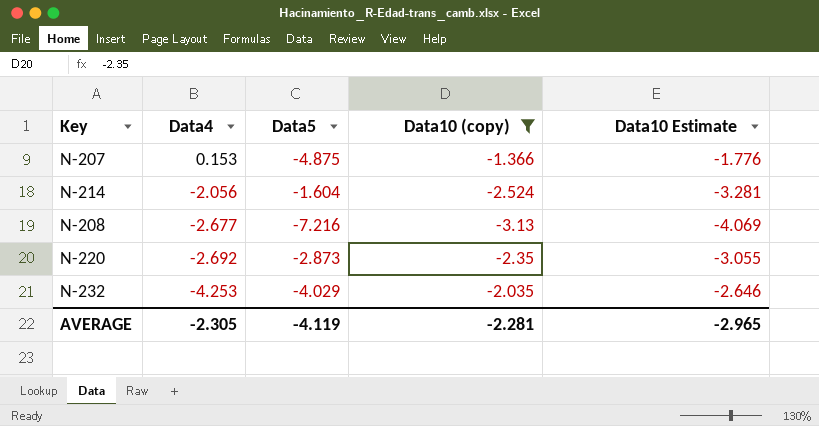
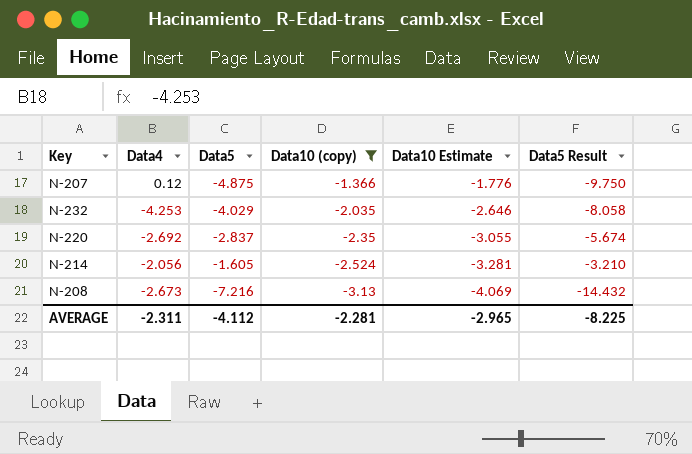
row order: Data4 descending -> Data10 (copy) descending
column Data5 Result | formula: none -> [Data5] * 2
N-207 | Data4: 0.153 -> 0.12
N-220 | Data5: -2.873 -> -2.837
N-214 | Data5: -1.604 -> -1.605
N-208 | Data4: -2.677 -> -2.673
AVERAGE | Data4: -2.305 -> -2.311
AVERAGE | Data5: -4.119 -> -4.112

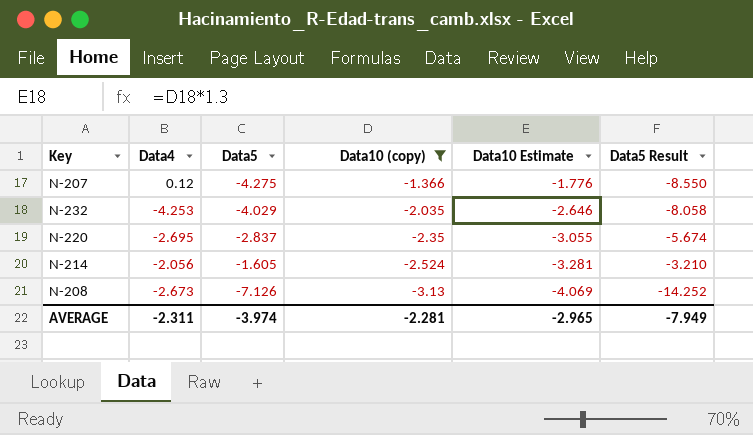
N-207 | Data5: -4.875 -> -4.275
N-207 | Data5 Result: -9.750 -> -8.550
N-220 | Data4: -2.692 -> -2.695
N-208 | Data5: -7.216 -> -7.126
N-208 | Data5 Result: -14.432 -> -14.252
AVERAGE | Data5: -4.112 -> -3.974
AVERAGE | Data5 Result: -8.225 -> -7.949

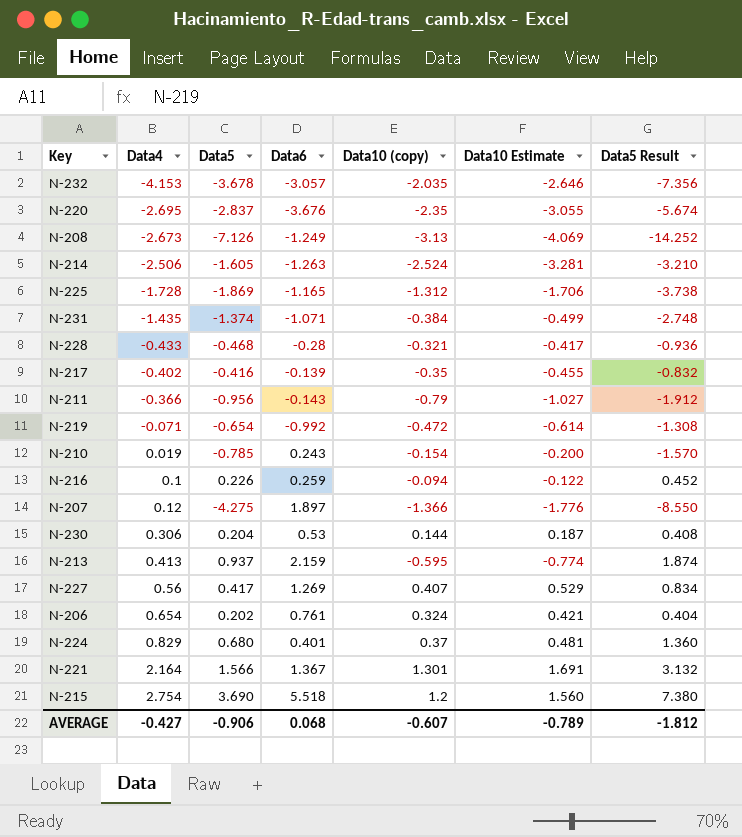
filter: Data10 (copy) <= -1.366 -> none
row order: Data10 (copy) descending -> Data4 ascending
column Data6 | position: none -> 4
N-232 | Data4: -4.253 -> -4.153
N-232 | Data5: -4.029 -> -3.678
N-232 | Data5 Result: -8.058 -> -7.356
N-214 | Data4: -2.056 -> -2.506
AVERAGE | Data4: -2.311 -> -0.427
AVERAGE | Data5: -3.974 -> -0.906
AVERAGE | Data10 (copy): -2.281 -> -0.607
AVERAGE | Data10 Estimate: -2.965 -> -0.789
AVERAGE | Data5 Result: -7.949 -> -1.812

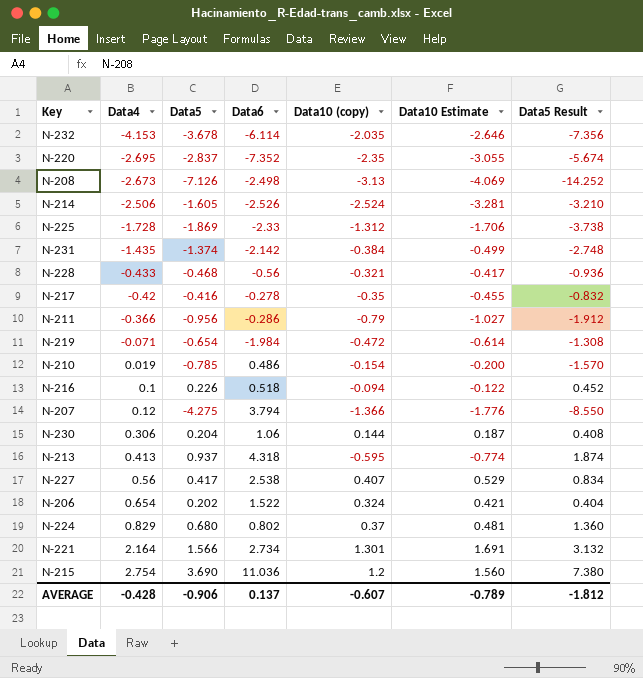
N-232 | Data6: -3.057 -> -6.114
N-220 | Data6: -3.676 -> -7.352
N-208 | Data6: -1.249 -> -2.498
N-214 | Data6: -1.263 -> -2.526
N-225 | Data6: -1.165 -> -2.33
N-231 | Data6: -1.071 -> -2.142
N-228 | Data6: -0.28 -> -0.56
N-217 | Data4: -0.402 -> -0.42
N-217 | Data6: -0.139 -> -0.278
N-211 | Data6: -0.143 -> -0.286
N-219 | Data6: -0.992 -> -1.984
N-210 | Data6: 0.243 -> 0.486
N-216 | Data6: 0.259 -> 0.518
N-207 | Data6: 1.897 -> 3.794
N-230 | Data6: 0.53 -> 1.06
N-213 | Data6: 2.159 -> 4.318
N-227 | Data6: 1.269 -> 2.538
N-206 | Data6: 0.761 -> 1.522
N-224 | Data6: 0.401 -> 0.802
N-221 | Data6: 1.367 -> 2.734
N-215 | Data6: 5.518 -> 11.036
AVERAGE | Data4: -0.427 -> -0.428
AVERAGE | Data6: 0.068 -> 0.137

